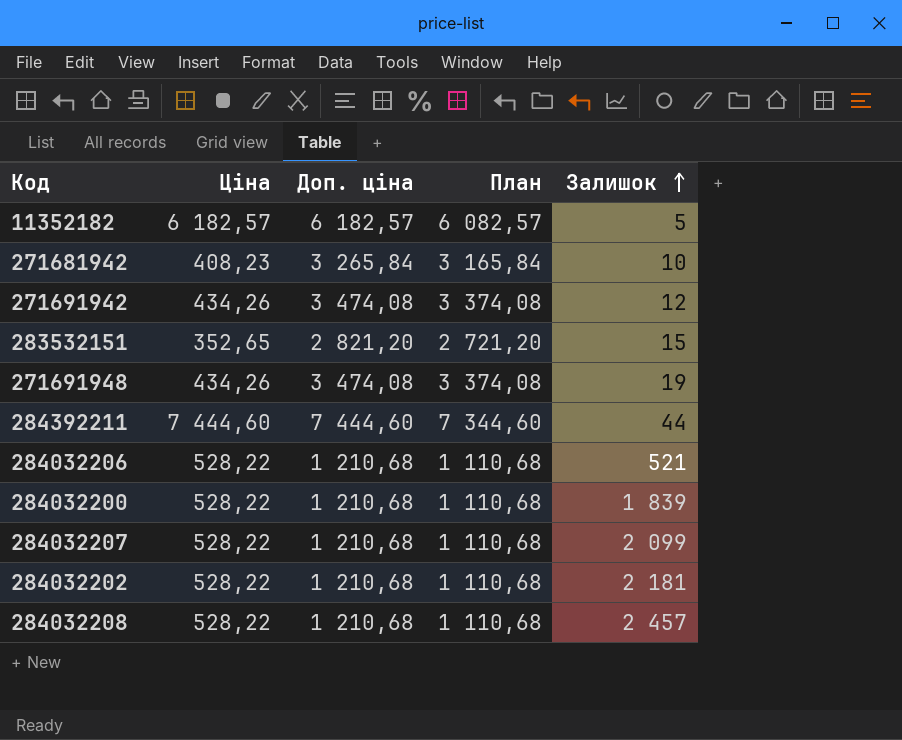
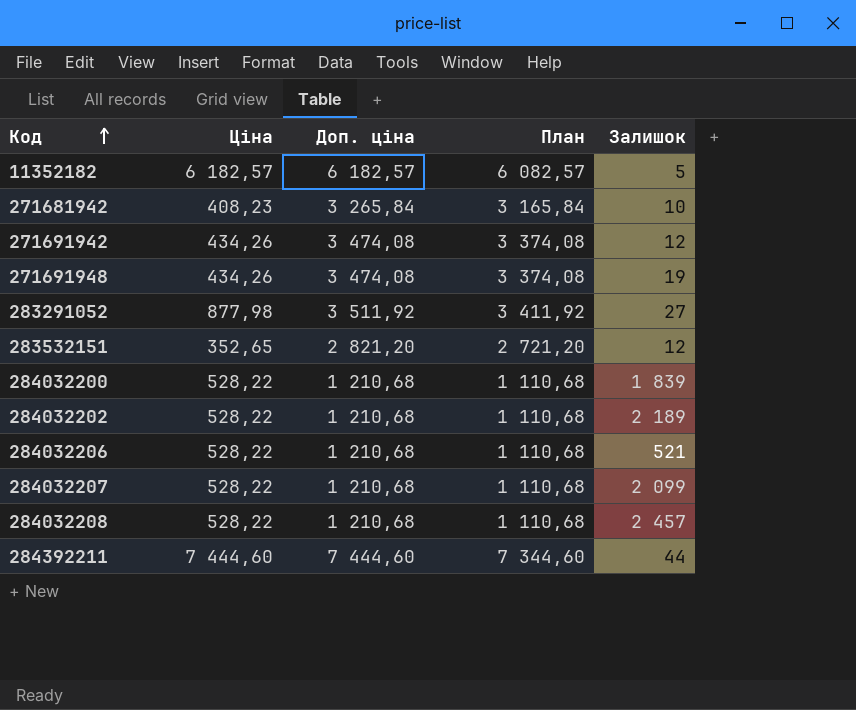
row order: Залишок ascending -> Код ascending
row 283291052: none -> 877,98 | 3 511,92 | 3 411,92 | 27
283532151 | Залишок: 15 -> 12
284032202 | Залишок: 2 181 -> 2 189

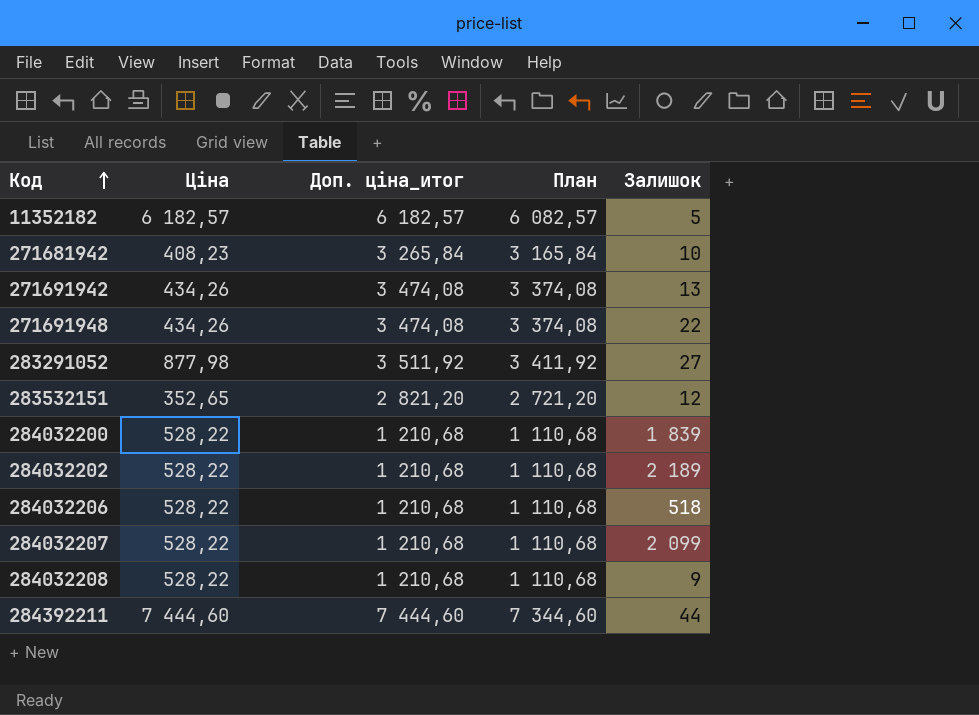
column name: Доп. ціна -> Доп. ціна_итог
271691942 | Залишок: 12 -> 13
271691948 | Залишок: 19 -> 22
284032206 | Залишок: 521 -> 518
284032208 | Залишок: 2 457 -> 9

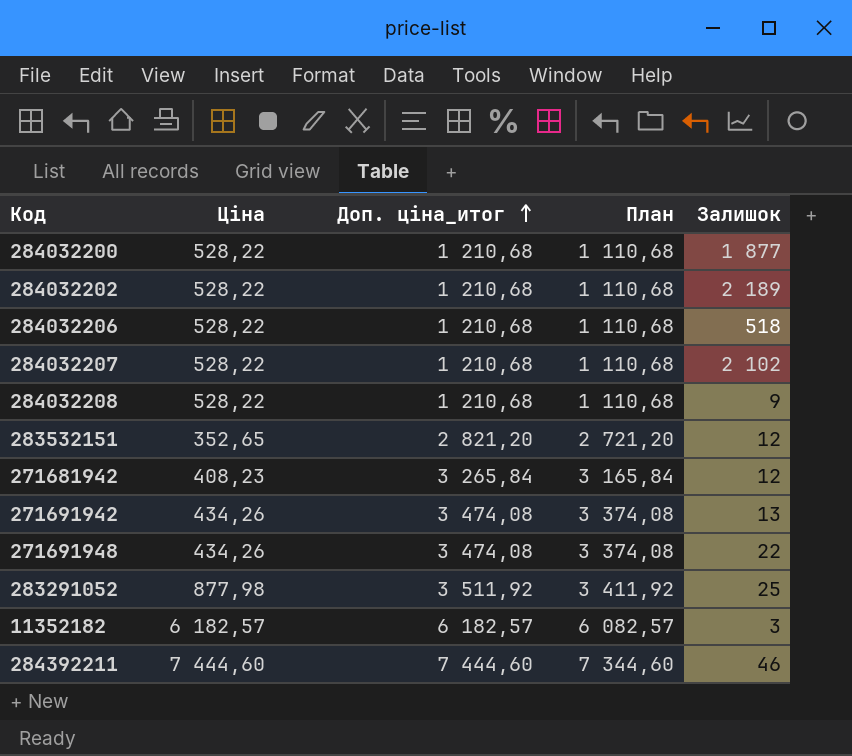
row order: Код ascending -> Доп. ціна_итог ascending
284032200 | Залишок: 1 839 -> 1 877
284032207 | Залишок: 2 099 -> 2 102
271681942 | Залишок: 10 -> 12
283291052 | Залишок: 27 -> 25
11352182 | Залишок: 5 -> 3
284392211 | Залишок: 44 -> 46

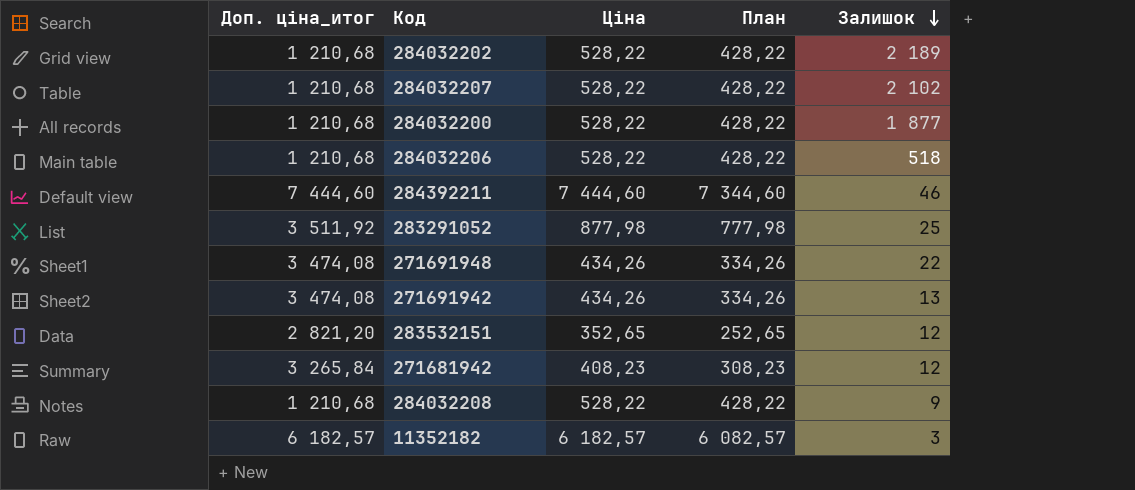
row order: Доп. ціна_итог ascending -> Залишок descending
column Доп. ціна_итог | position: 3 -> 1
column План | formula: [Доп. ціна_итог] - 100 -> [Ціна] - 100

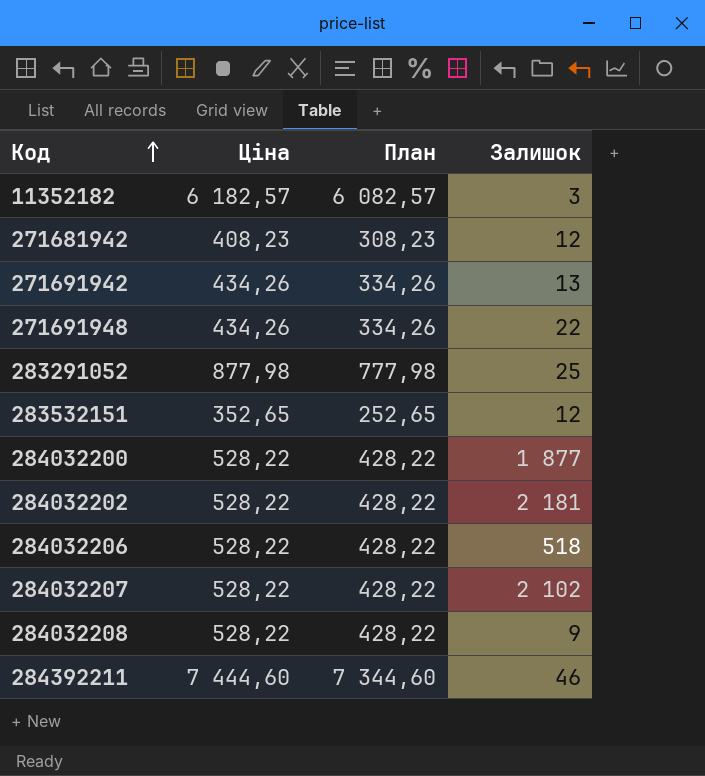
row order: Залишок descending -> Код ascending
column Доп. ціна_итог | position: 1 -> none
284032202 | Залишок: 2 189 -> 2 181

